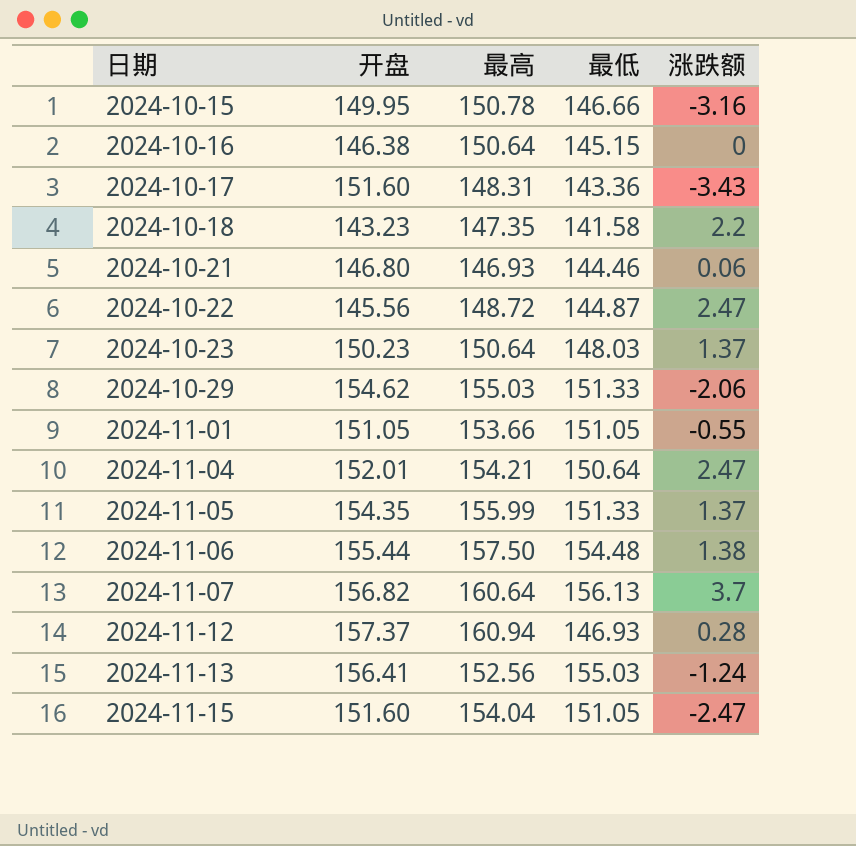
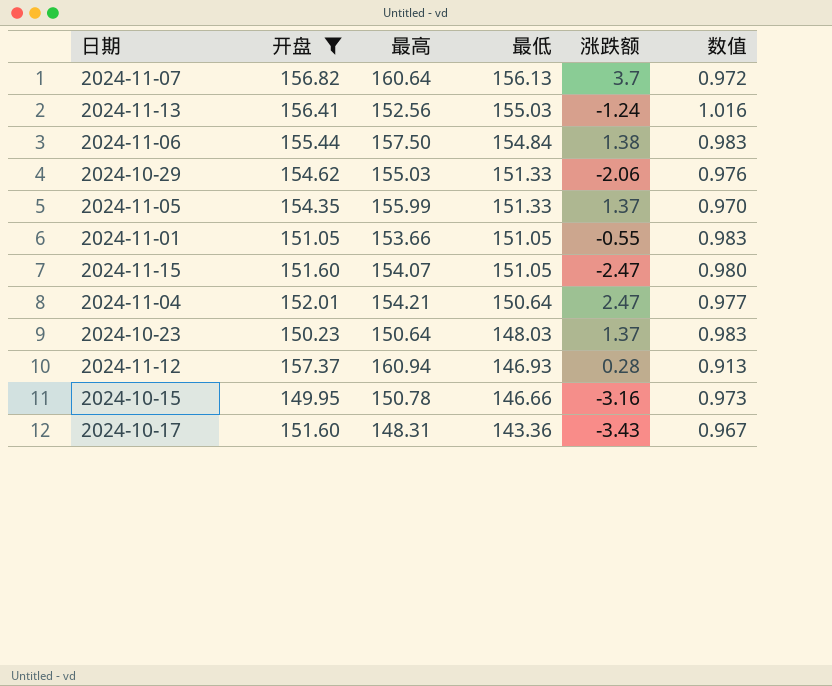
filter: none -> 开盘 >= 149.95
row order: 日期 ascending -> 最低 descending
column 数值 | formula: none -> [最低] / [最高]
2024-11-06 | 最低: 154.48 -> 154.84
2024-11-15 | 最高: 154.04 -> 154.07

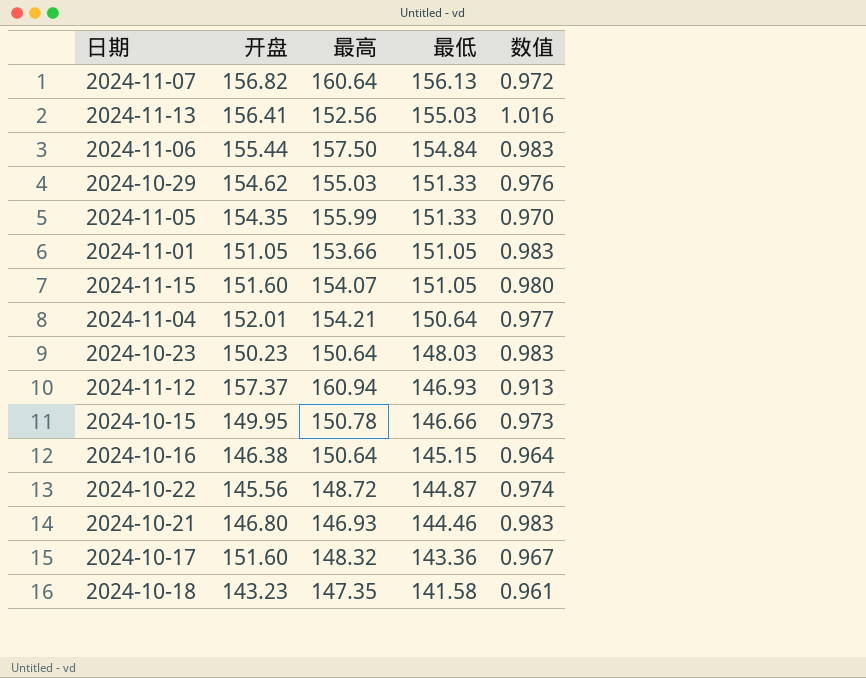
filter: 开盘 >= 149.95 -> none
column 涨跌额 | position: 5 -> none
2024-10-17 | 最高: 148.31 -> 148.32

